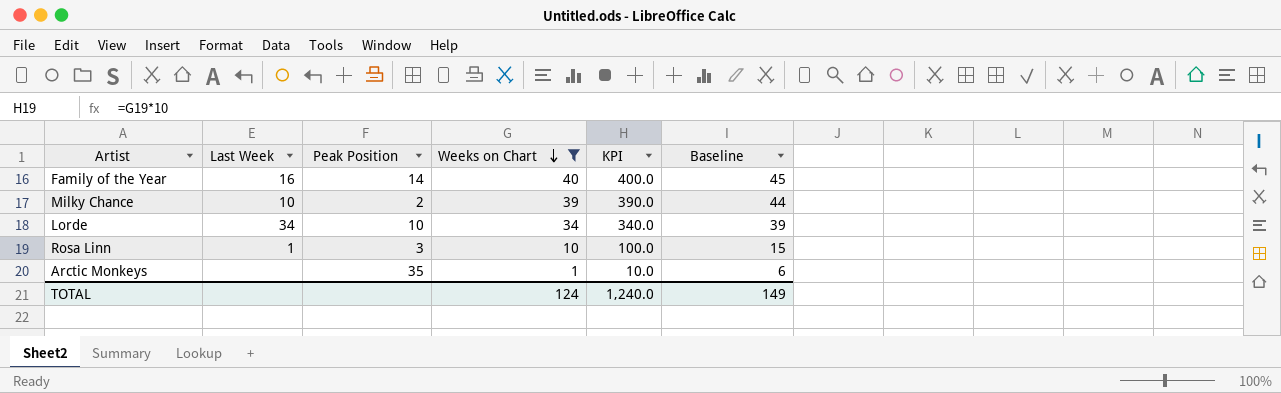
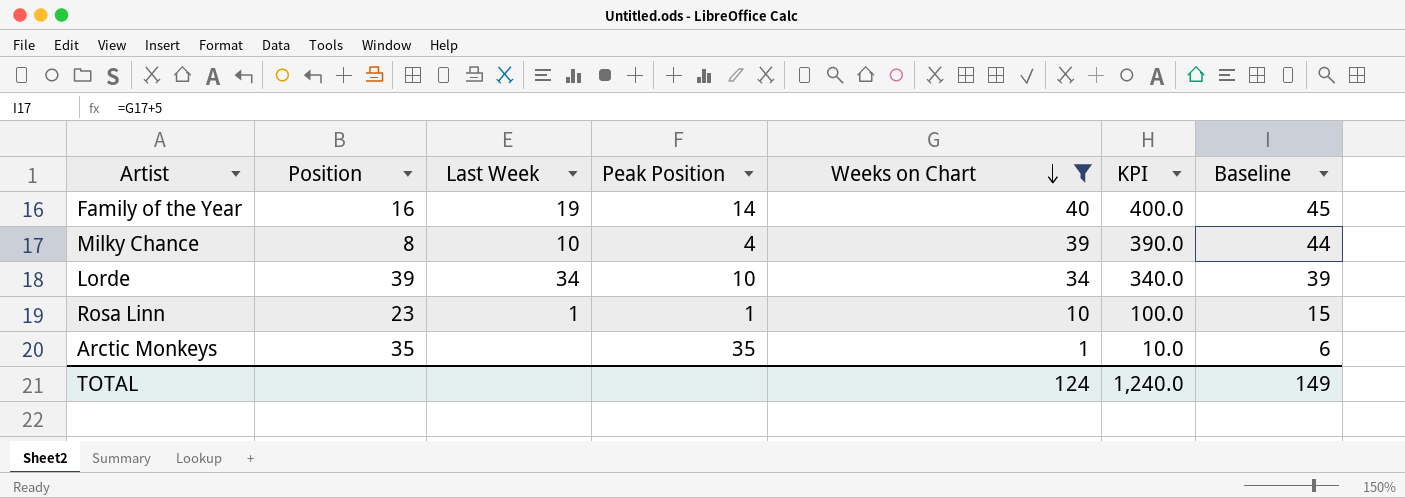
column Position | position: none -> 2
Family of the Year | Last Week: 16 -> 19
Milky Chance | Peak Position: 2 -> 4
Rosa Linn | Peak Position: 3 -> 1

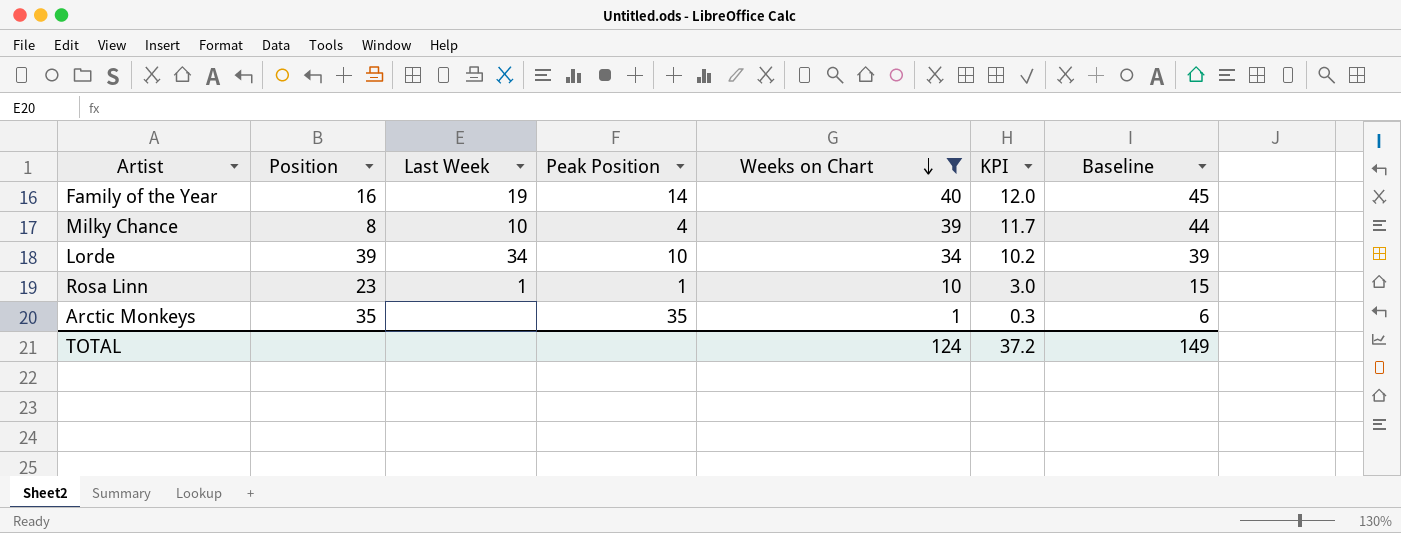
column KPI | formula: [Weeks on Chart] * 10 -> [Weeks on Chart] * 0.3
TOTAL | KPI: 1,240.0 -> 37.2

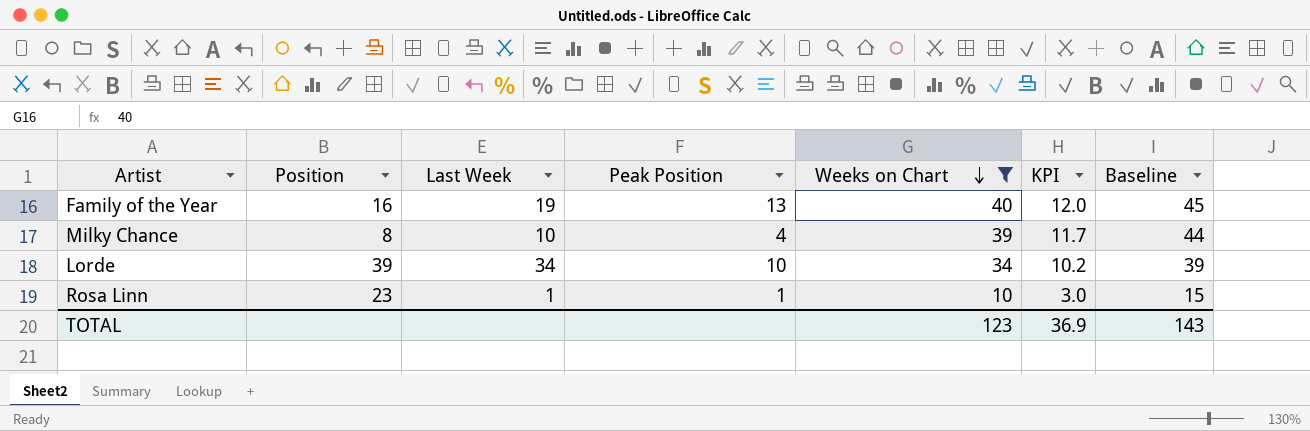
row Arctic Monkeys: 35 | none | 35 | 1 | 0.3 | 6 -> none
Family of the Year | Peak Position: 14 -> 13
TOTAL | Weeks on Chart: 124 -> 123
TOTAL | KPI: 37.2 -> 36.9
TOTAL | Baseline: 149 -> 143

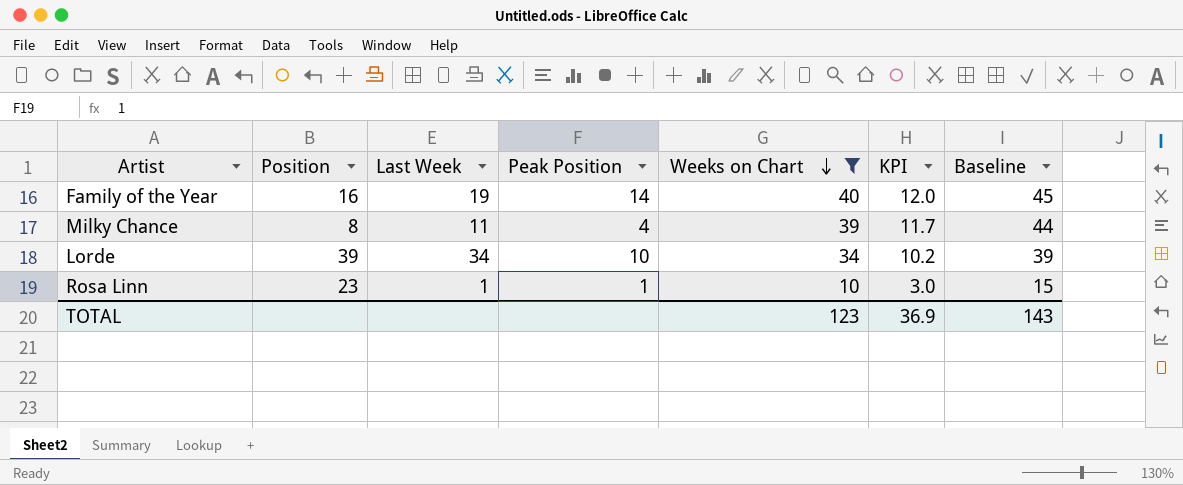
Family of the Year | Peak Position: 13 -> 14
Milky Chance | Last Week: 10 -> 11

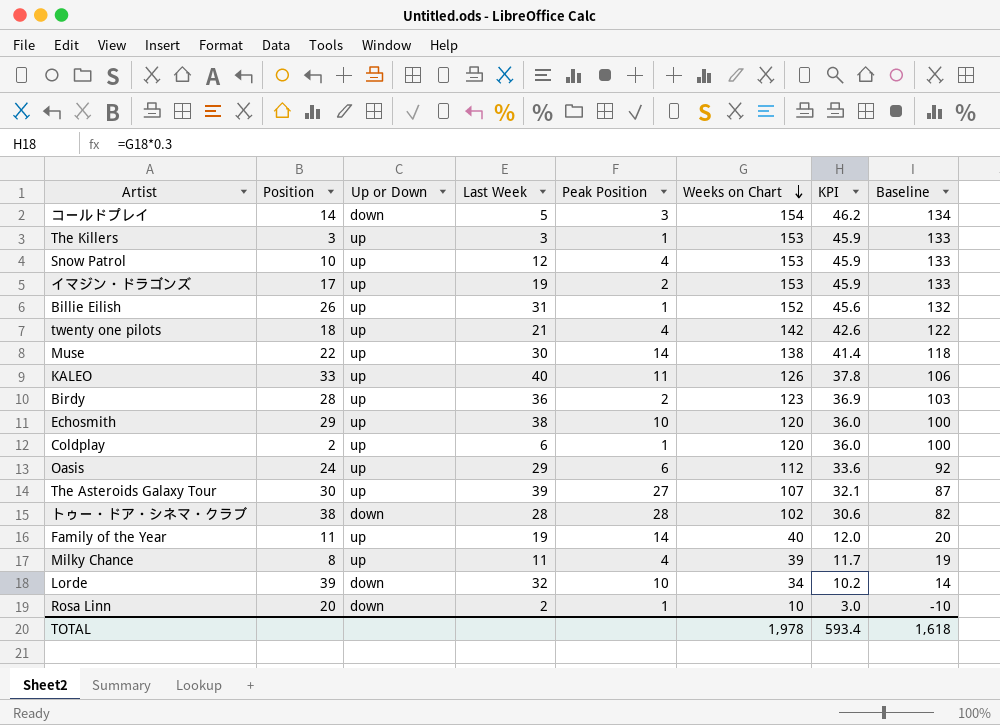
filter: Weeks on Chart <= 40 -> none
column Up or Down | position: none -> 3
column Baseline | formula: [Weeks on Chart] + 5 -> [Weeks on Chart] - 20
Family of the Year | Position: 16 -> 11
Lorde | Last Week: 34 -> 32
Rosa Linn | Position: 23 -> 20
Rosa Linn | Last Week: 1 -> 2
TOTAL | Weeks on Chart: 123 -> 1,978
TOTAL | KPI: 36.9 -> 593.4
TOTAL | Baseline: 143 -> 1,618

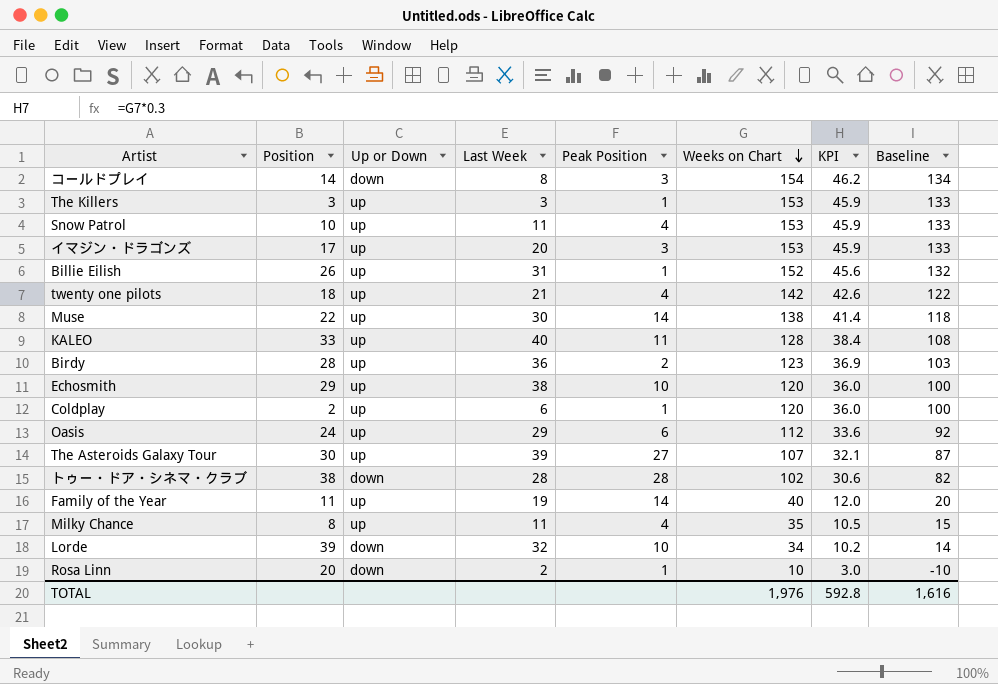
コールドプレイ | Last Week: 5 -> 8
Snow Patrol | Last Week: 12 -> 11
イマジン・ドラゴンズ | Last Week: 19 -> 20
イマジン・ドラゴンズ | Peak Position: 2 -> 3
KALEO | Weeks on Chart: 126 -> 128
KALEO | KPI: 37.8 -> 38.4
KALEO | Baseline: 106 -> 108
Milky Chance | Weeks on Chart: 39 -> 35
Milky Chance | KPI: 11.7 -> 10.5
Milky Chance | Baseline: 19 -> 15
TOTAL | Weeks on Chart: 1,978 -> 1,976
TOTAL | KPI: 593.4 -> 592.8
TOTAL | Baseline: 1,618 -> 1,616

